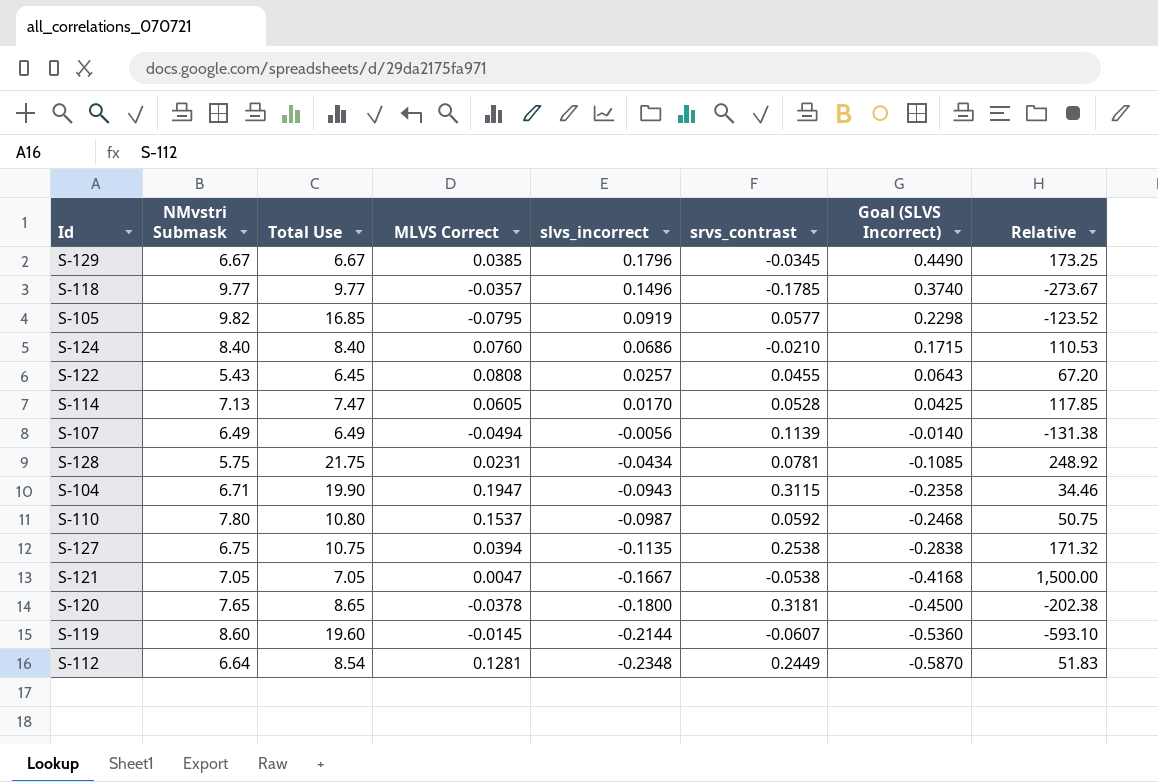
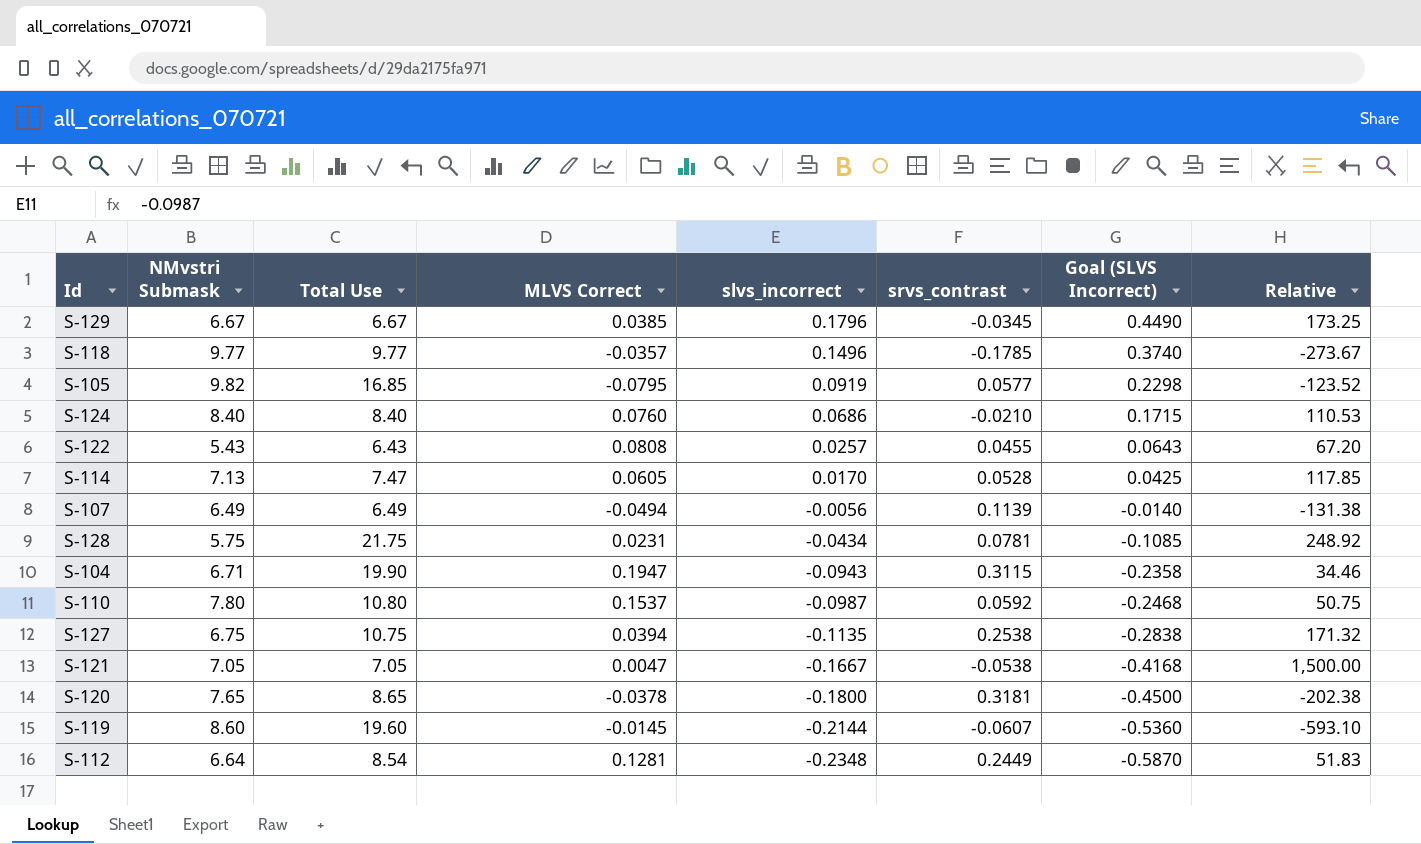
S-122 | Total Use: 6.45 -> 6.43

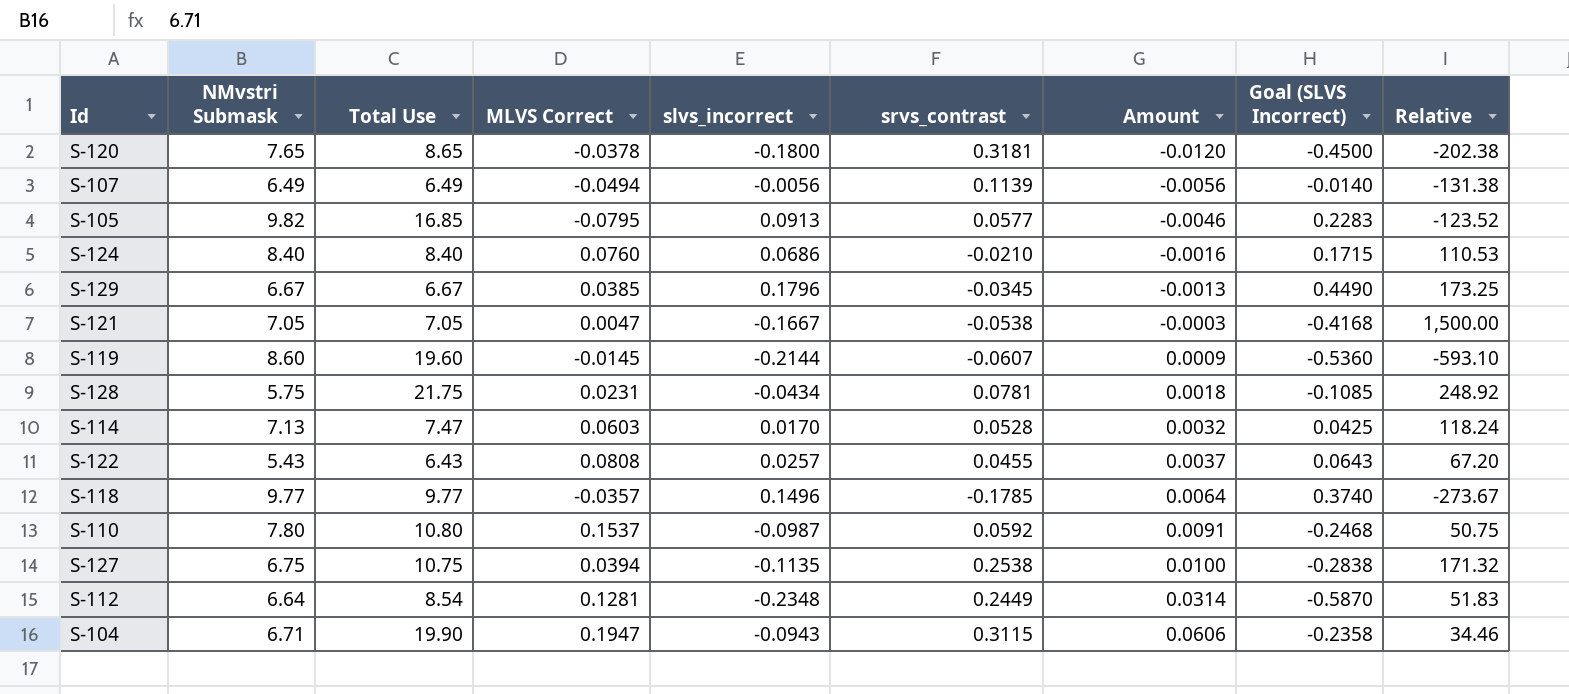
row order: slvs_incorrect descending -> Amount ascending
column Amount | formula: none -> [MLVS Correct] * [srvs_contrast]
S-105 | slvs_incorrect: 0.0919 -> 0.0913
S-105 | Goal (SLVS Incorrect): 0.2298 -> 0.2283
S-114 | MLVS Correct: 0.0605 -> 0.0603
S-114 | Relative: 117.85 -> 118.24

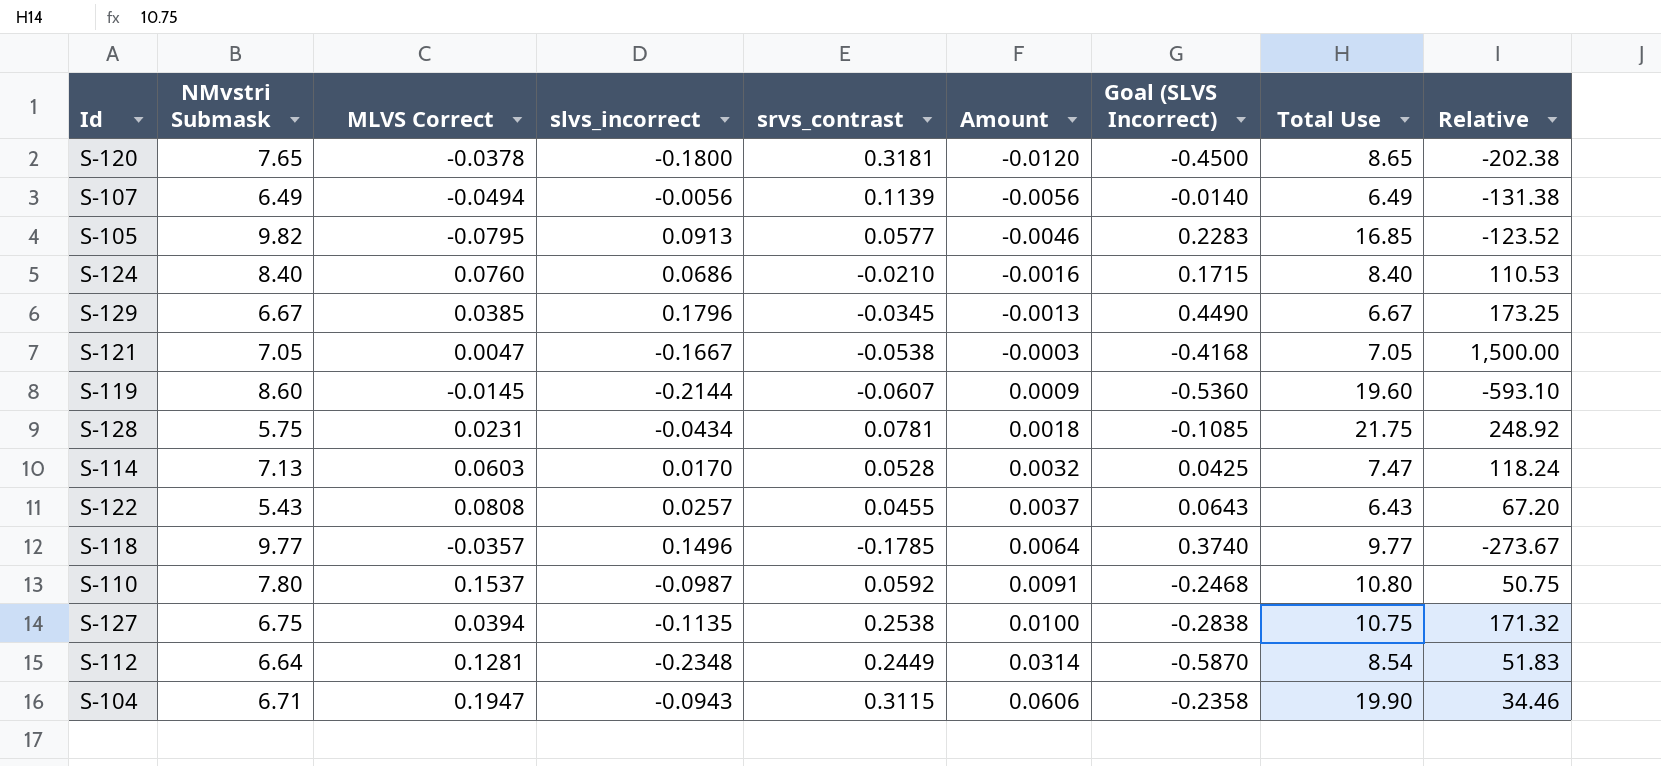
column Total Use | position: 3 -> 8

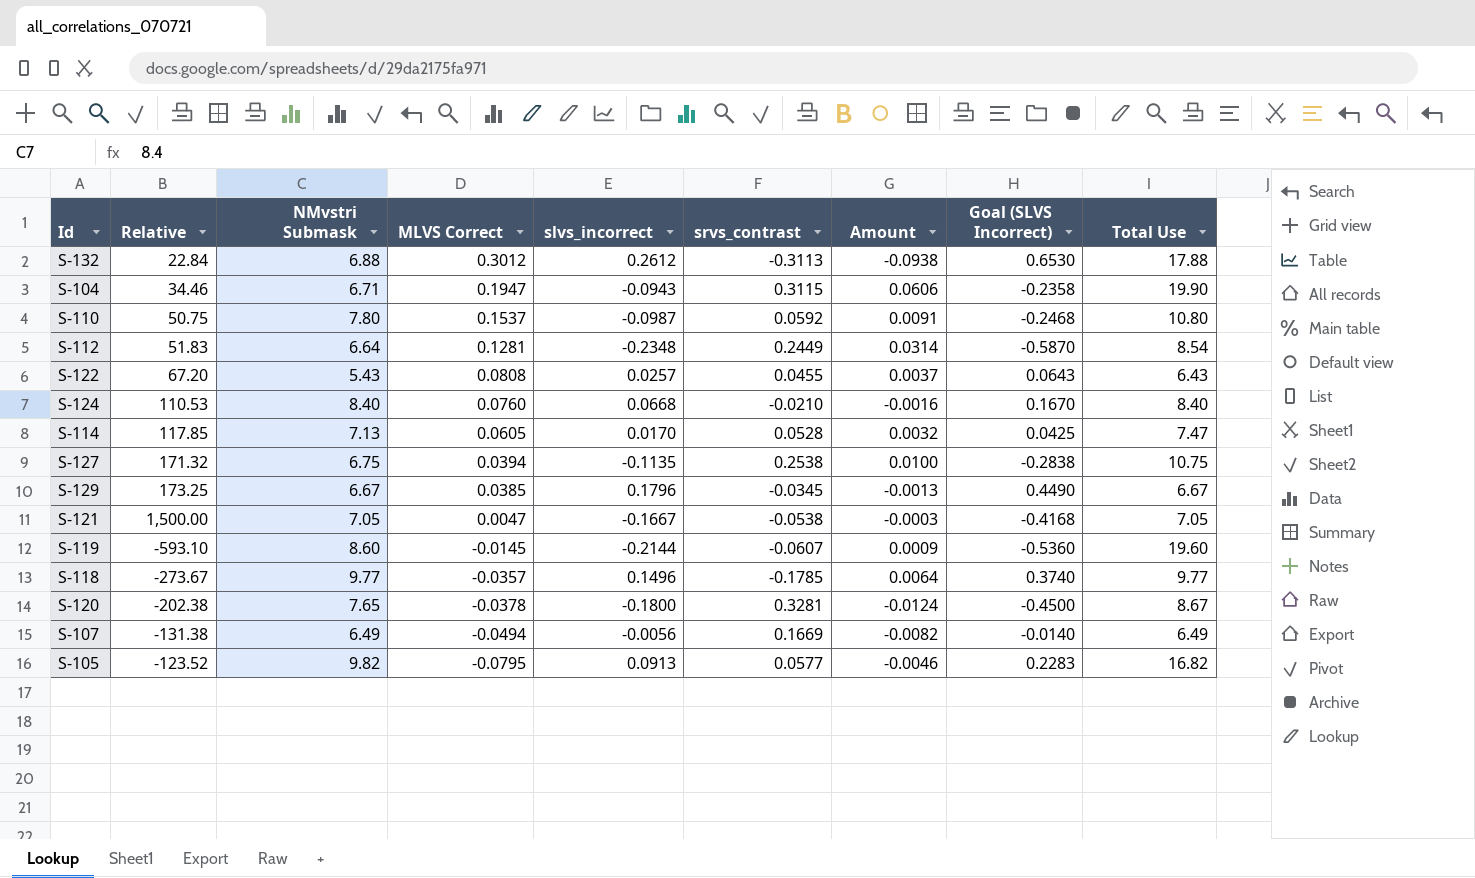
row order: Amount ascending -> MLVS Correct descending
column Relative | position: 9 -> 2
row S-128: 5.75 | 0.0231 | -0.0434 | 0.0781 | 0.0018 | -0.1085 | 21.75 | 248.92 -> none
row S-132: none -> 22.84 | 6.88 | 0.3012 | 0.2612 | -0.3113 | -0.0938 | 0.6530 | 17.88
S-124 | slvs_incorrect: 0.0686 -> 0.0668
S-124 | Goal (SLVS Incorrect): 0.1715 -> 0.1670
S-114 | Relative: 118.24 -> 117.85
S-114 | MLVS Correct: 0.0603 -> 0.0605
S-120 | srvs_contrast: 0.3181 -> 0.3281
S-120 | Amount: -0.0120 -> -0.0124
S-120 | Total Use: 8.65 -> 8.67
S-107 | srvs_contrast: 0.1139 -> 0.1669
S-107 | Amount: -0.0056 -> -0.0082
S-105 | Total Use: 16.85 -> 16.82

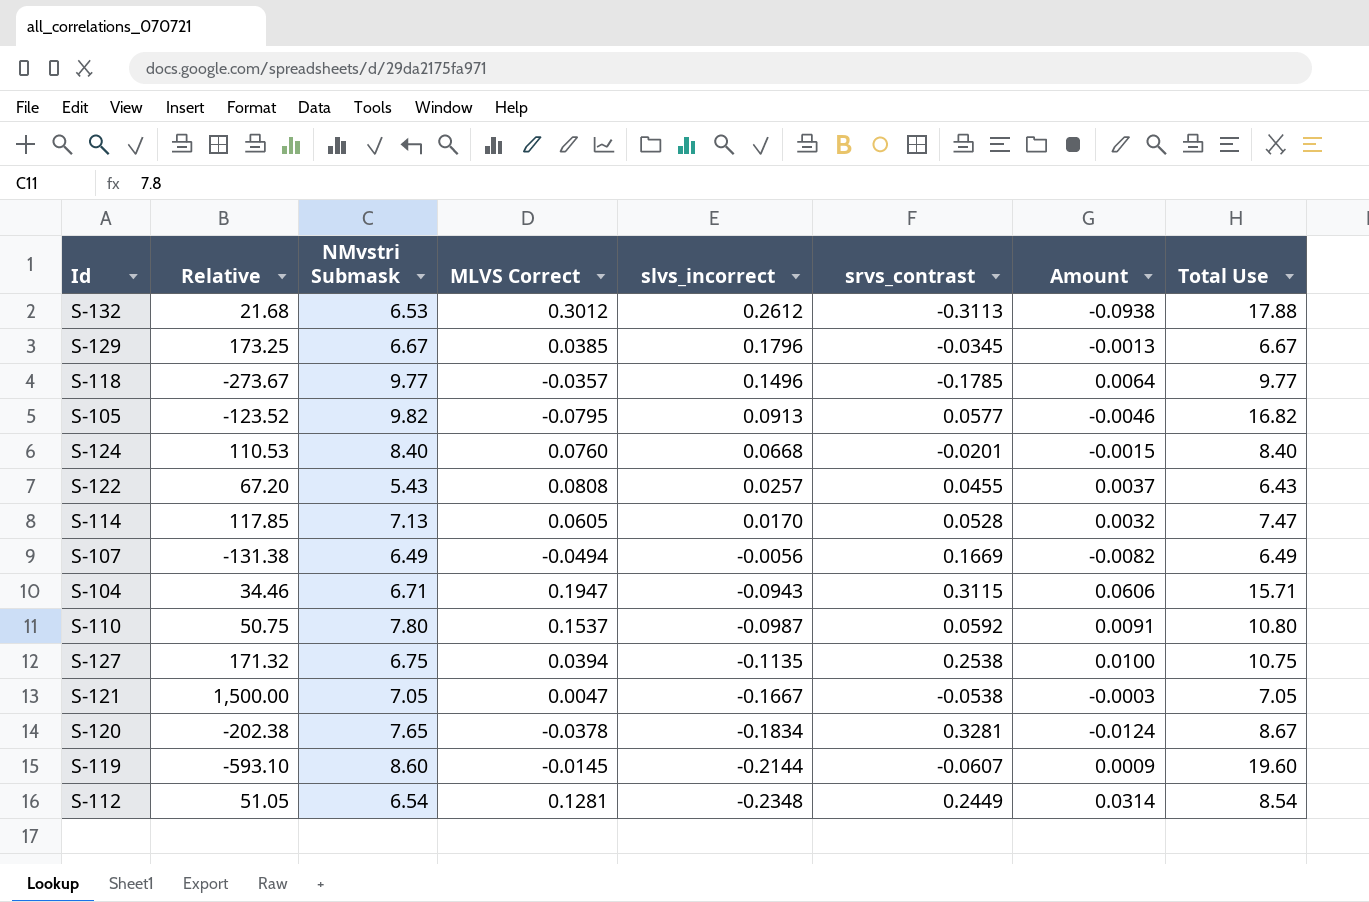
row order: MLVS Correct descending -> slvs_incorrect descending
column Goal (SLVS Incorrect) | formula: [slvs_incorrect] * 2.5 -> none
S-132 | Relative: 22.84 -> 21.68
S-132 | NMvstri Submask: 6.88 -> 6.53
S-124 | srvs_contrast: -0.0210 -> -0.0201
S-124 | Amount: -0.0016 -> -0.0015
S-104 | Total Use: 19.90 -> 15.71
S-120 | slvs_incorrect: -0.1800 -> -0.1834
S-112 | Relative: 51.83 -> 51.05
S-112 | NMvstri Submask: 6.64 -> 6.54

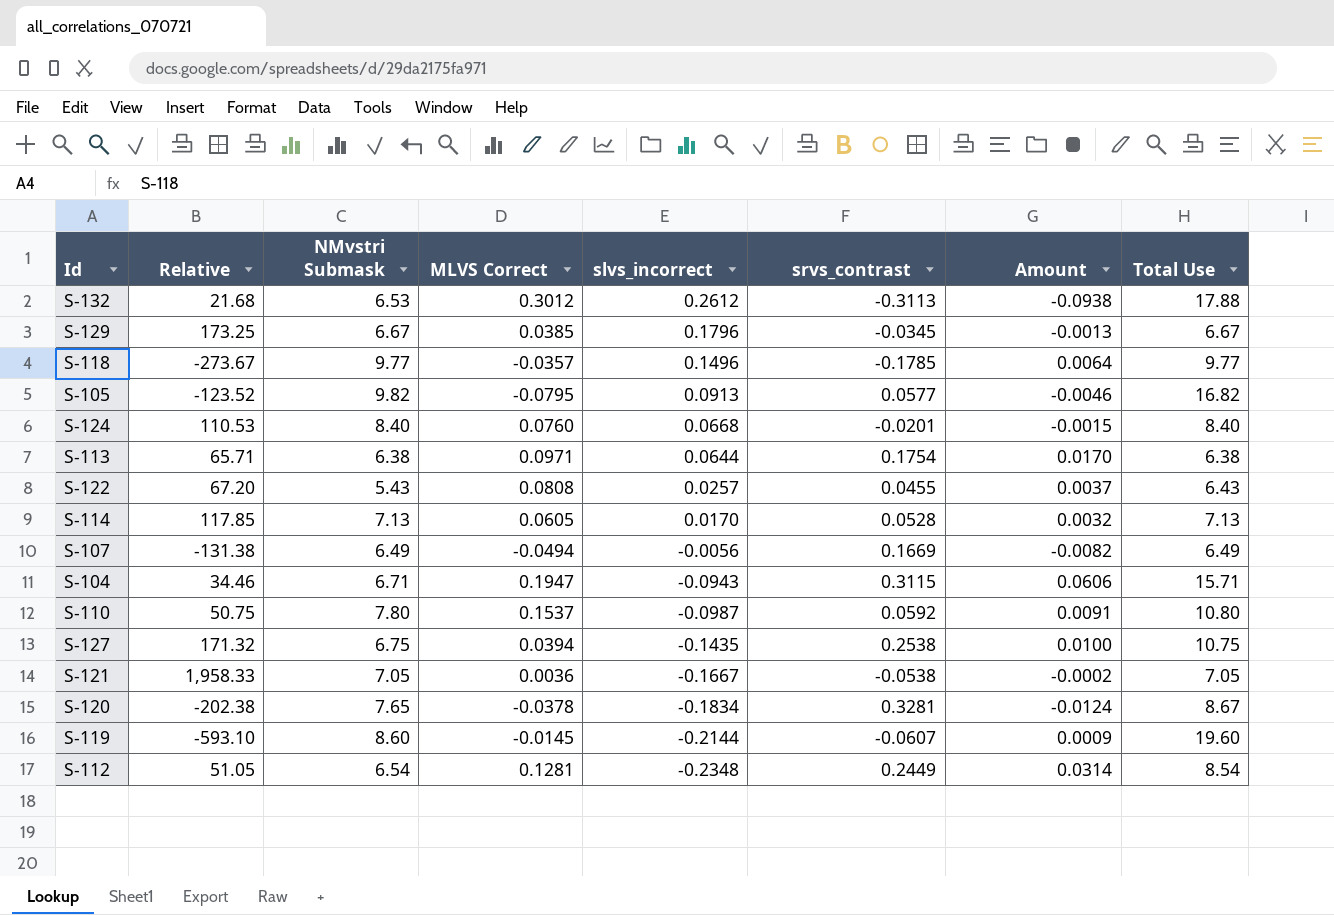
row S-113: none -> 65.71 | 6.38 | 0.0971 | 0.0644 | 0.1754 | 0.0170 | 6.38
S-114 | Total Use: 7.47 -> 7.13
S-127 | slvs_incorrect: -0.1135 -> -0.1435
S-121 | Relative: 1,500.00 -> 1,958.33
S-121 | MLVS Correct: 0.0047 -> 0.0036
S-121 | Amount: -0.0003 -> -0.0002

